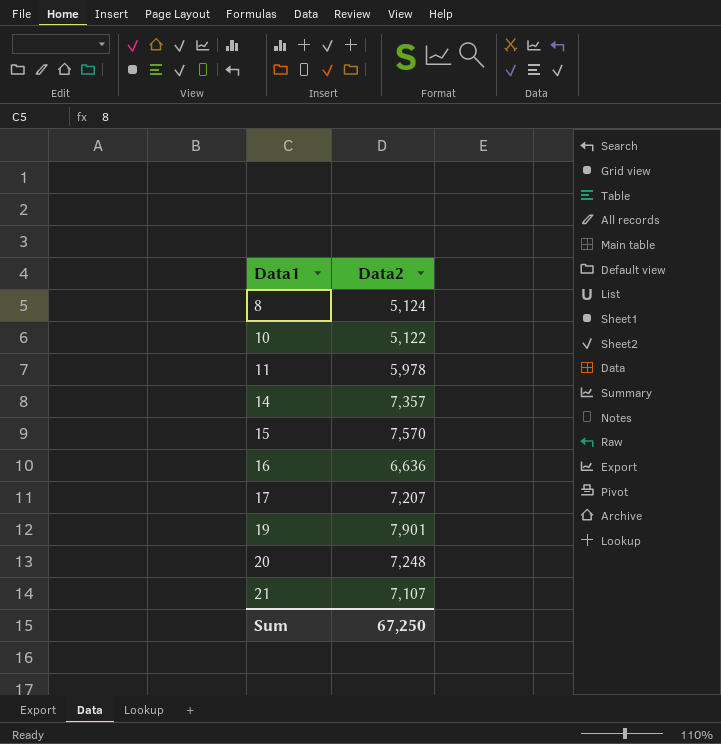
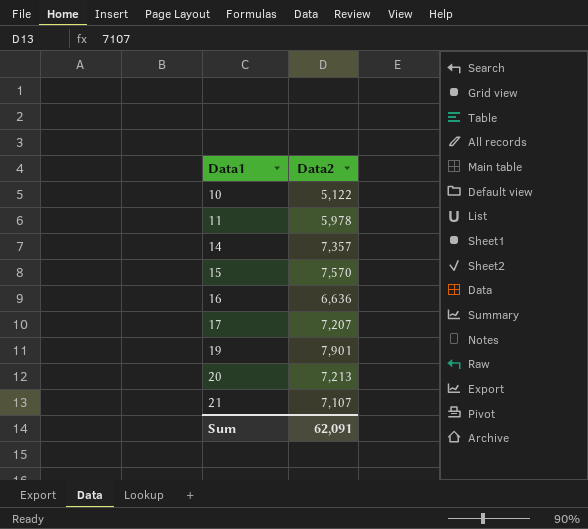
row 8: 5,124 -> none
20 | Data2: 7,248 -> 7,213
Sum | Data2: 67,250 -> 62,091

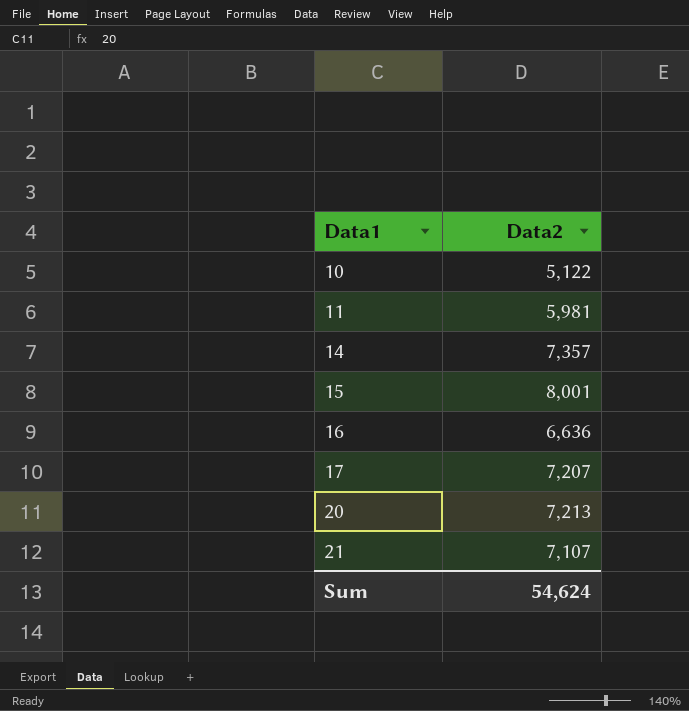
row 19: 7,901 -> none
11 | Data2: 5,978 -> 5,981
15 | Data2: 7,570 -> 8,001
Sum | Data2: 62,091 -> 54,624

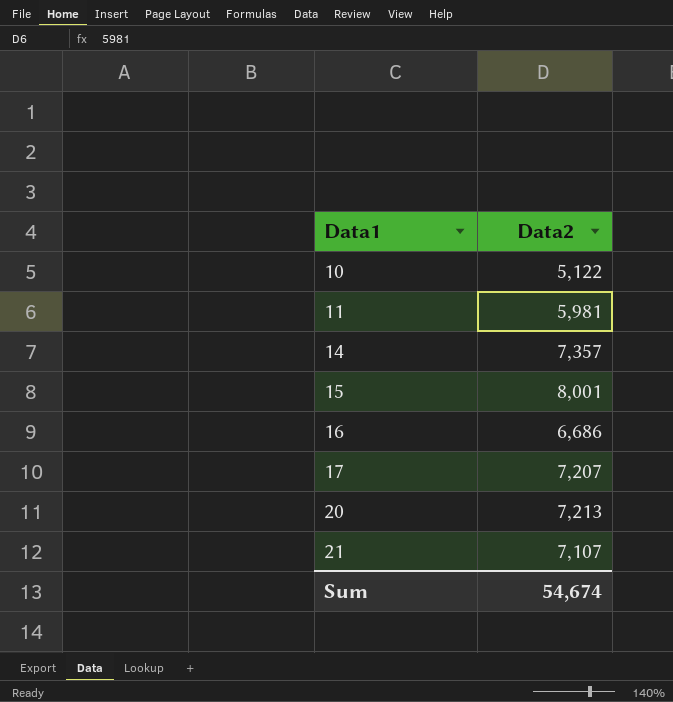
16 | Data2: 6,636 -> 6,686
Sum | Data2: 54,624 -> 54,674

